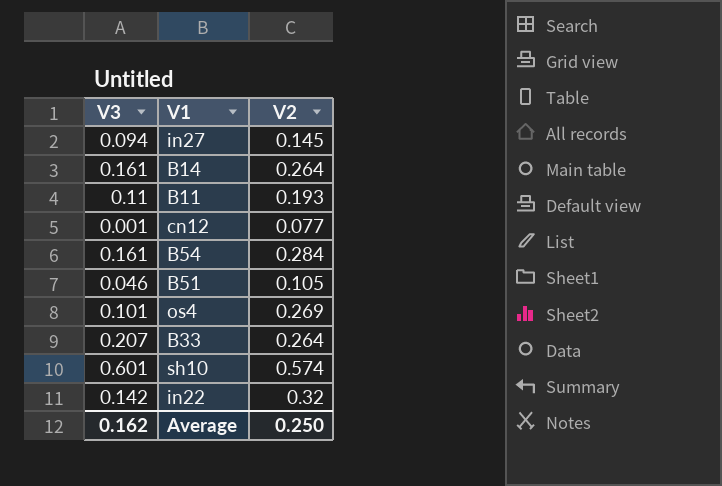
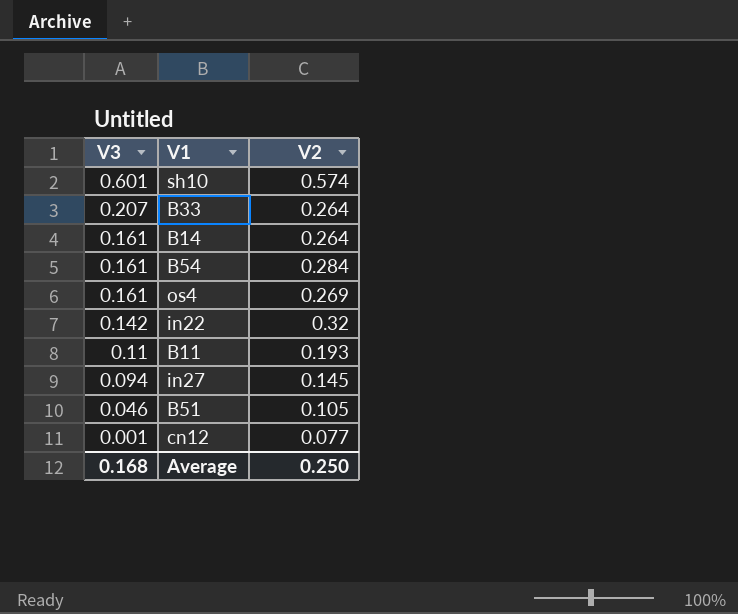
row order: none -> V3 descending
os4 | V3: 0.101 -> 0.161
Average | V3: 0.162 -> 0.168

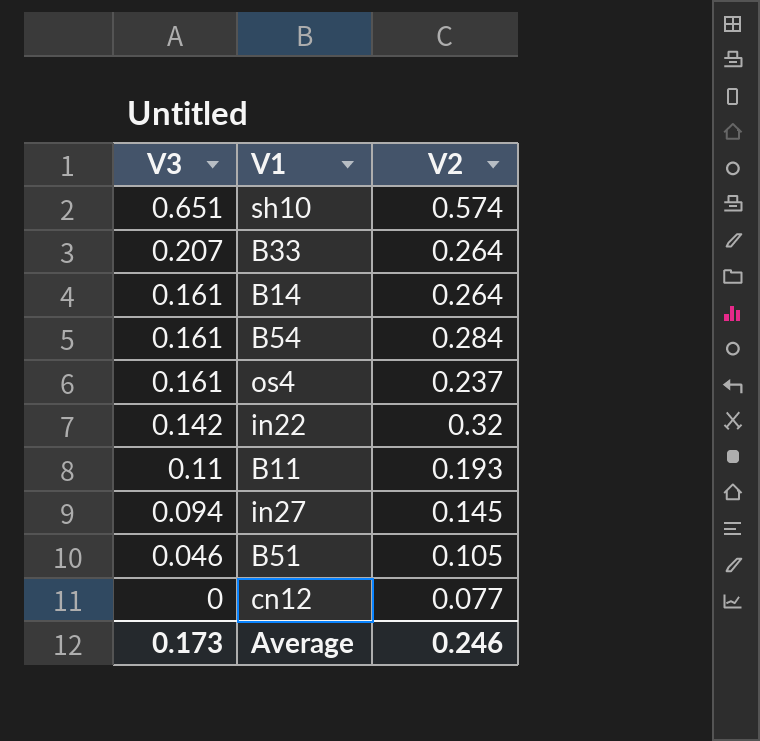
sh10 | V3: 0.601 -> 0.651
os4 | V2: 0.269 -> 0.237
cn12 | V3: 0.001 -> 0
Average | V3: 0.168 -> 0.173
Average | V2: 0.250 -> 0.246

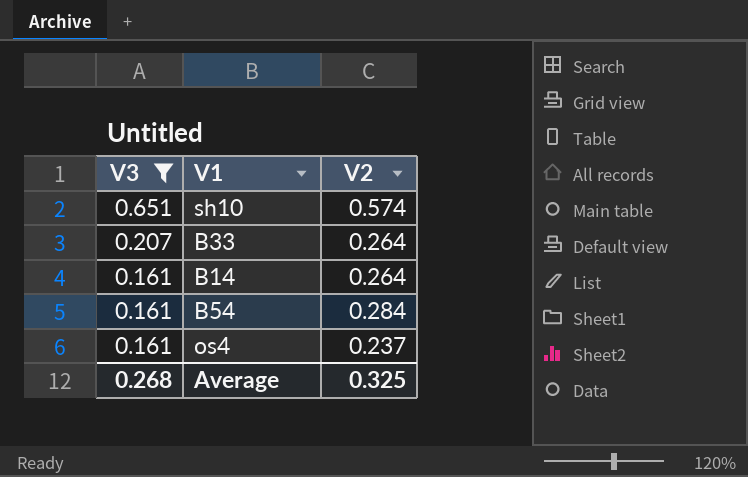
filter: none -> V3 >= 0.161
Average | V3: 0.173 -> 0.268
Average | V2: 0.246 -> 0.325

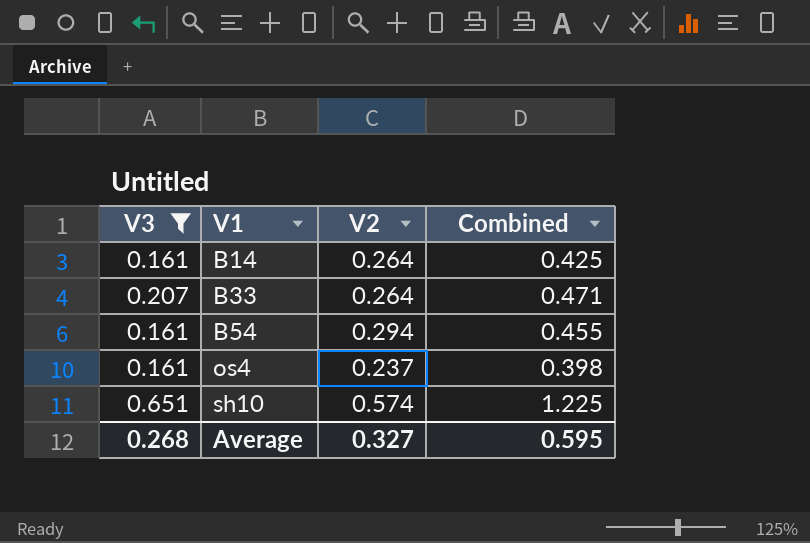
row order: V3 descending -> V1 ascending
column Combined | formula: none -> [V3] + [V2]
B54 | V2: 0.284 -> 0.294
Average | V2: 0.325 -> 0.327

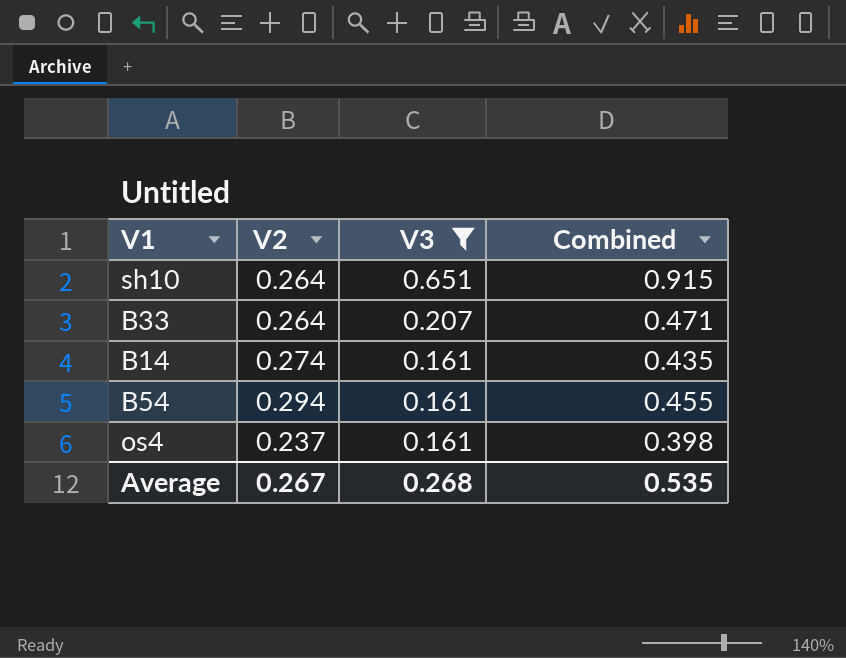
row order: V1 ascending -> V3 descending
column V3 | position: 1 -> 3
sh10 | V2: 0.574 -> 0.264
sh10 | Combined: 1.225 -> 0.915
B14 | V2: 0.264 -> 0.274
B14 | Combined: 0.425 -> 0.435
Average | V2: 0.327 -> 0.267
Average | Combined: 0.595 -> 0.535

